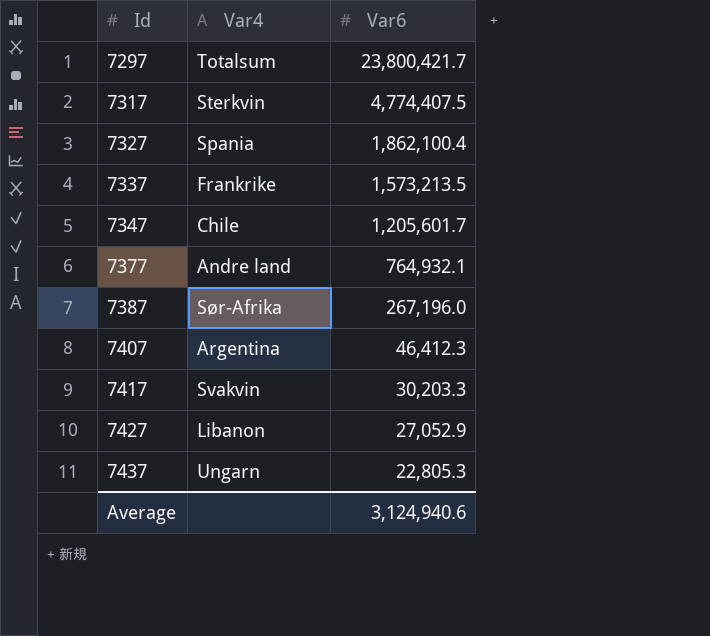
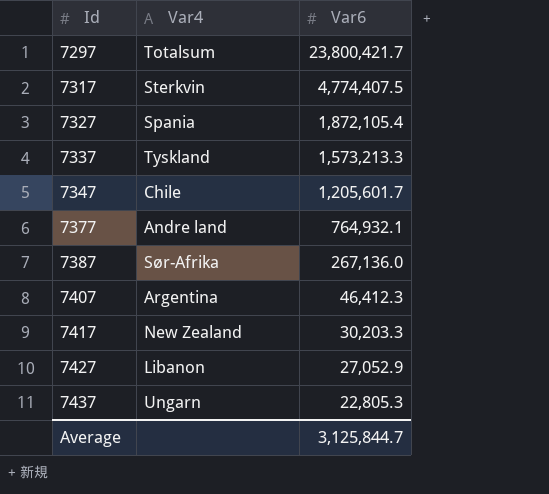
7327 | Var6: 1,862,100.4 -> 1,872,105.4
7337 | Var4: Frankrike -> Tyskland
7337 | Var6: 1,573,213.5 -> 1,573,213.3
7387 | Var6: 267,196.0 -> 267,136.0
7417 | Var4: Svakvin -> New Zealand
Average | Var6: 3,124,940.6 -> 3,125,844.7

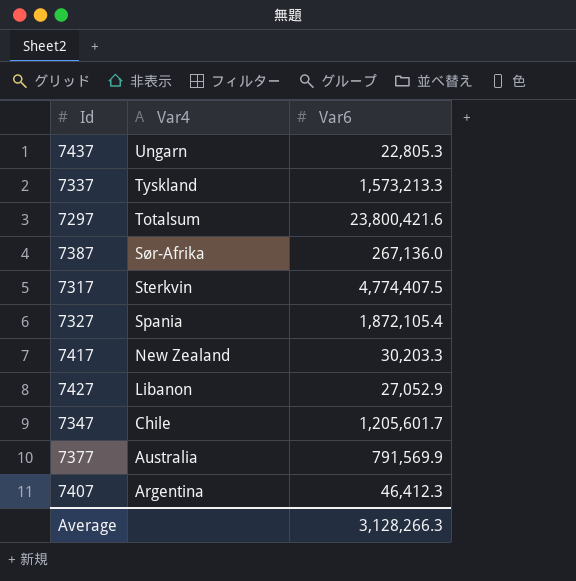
row order: Id ascending -> Var4 descending
7297 | Var6: 23,800,421.7 -> 23,800,421.6
7377 | Var4: Andre land -> Australia
7377 | Var6: 764,932.1 -> 791,569.9
Average | Var6: 3,125,844.7 -> 3,128,266.3

